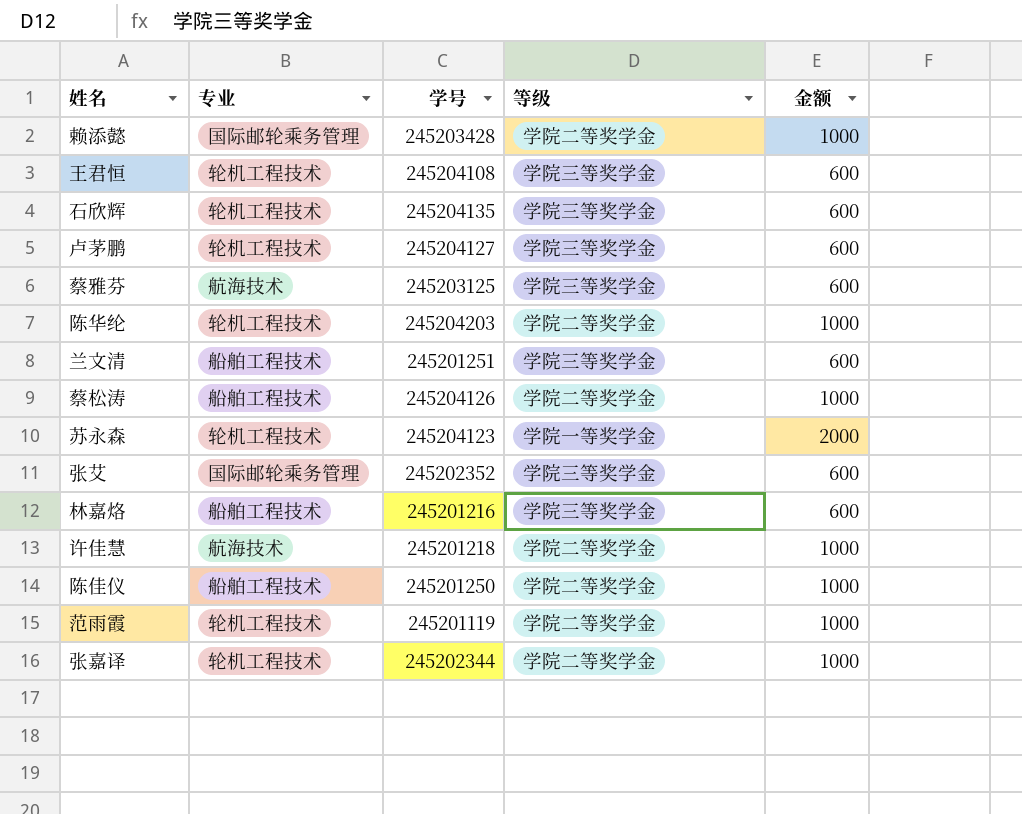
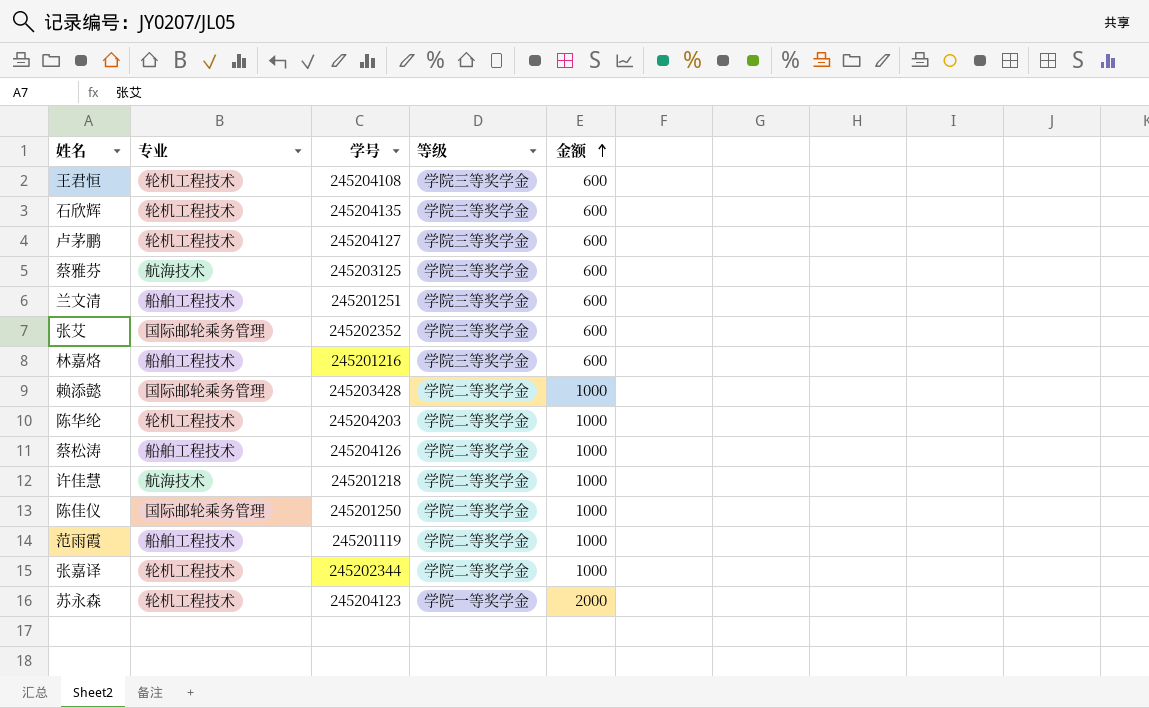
row order: none -> 金额 ascending
陈佳仪 | 专业: 船舶工程技术 -> 国际邮轮乘务管理
范雨霞 | 专业: 轮机工程技术 -> 船舶工程技术

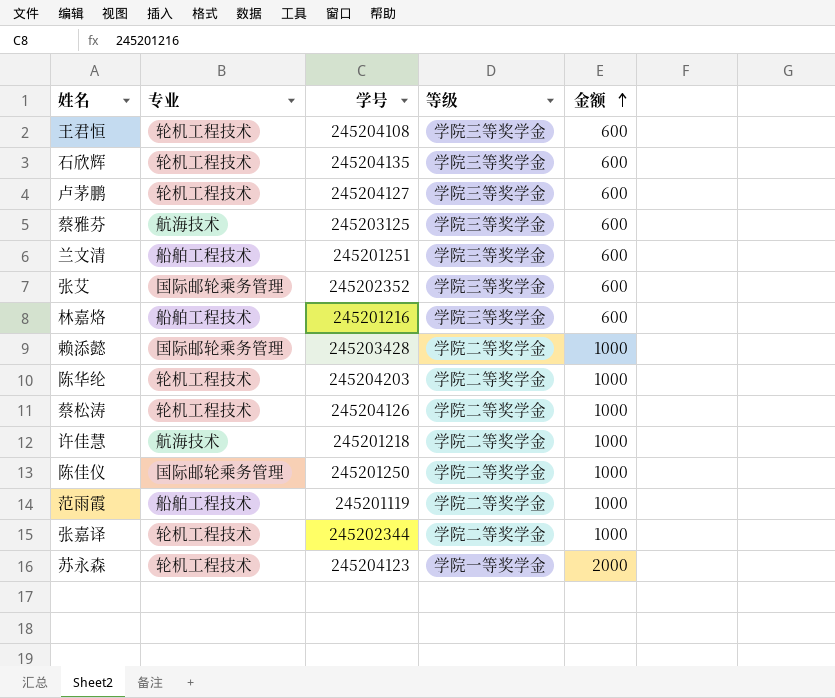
蔡松涛 | 专业: 船舶工程技术 -> 轮机工程技术

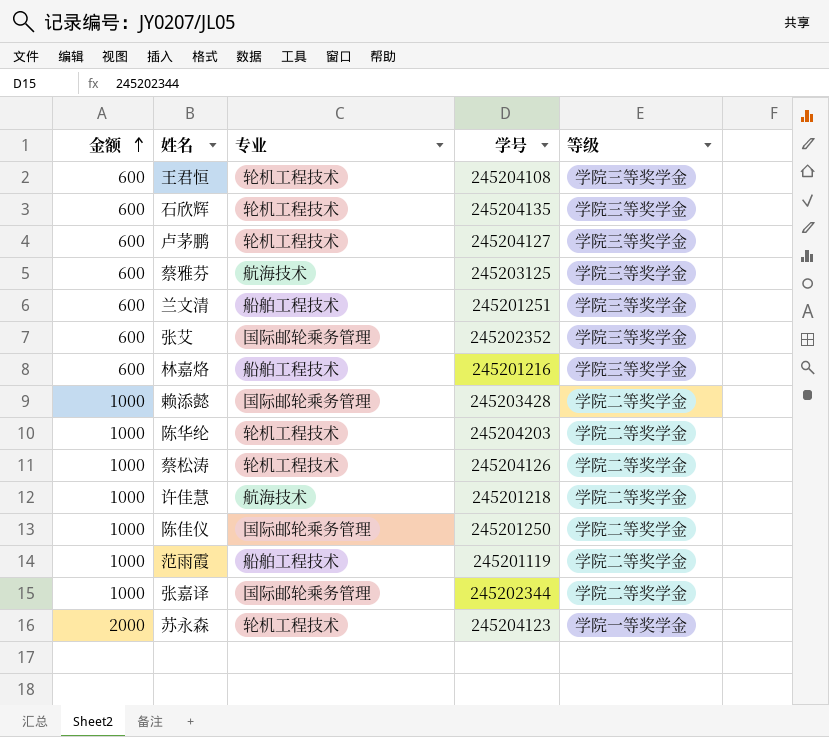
column 金额 | position: 5 -> 1
张嘉译 | 专业: 轮机工程技术 -> 国际邮轮乘务管理

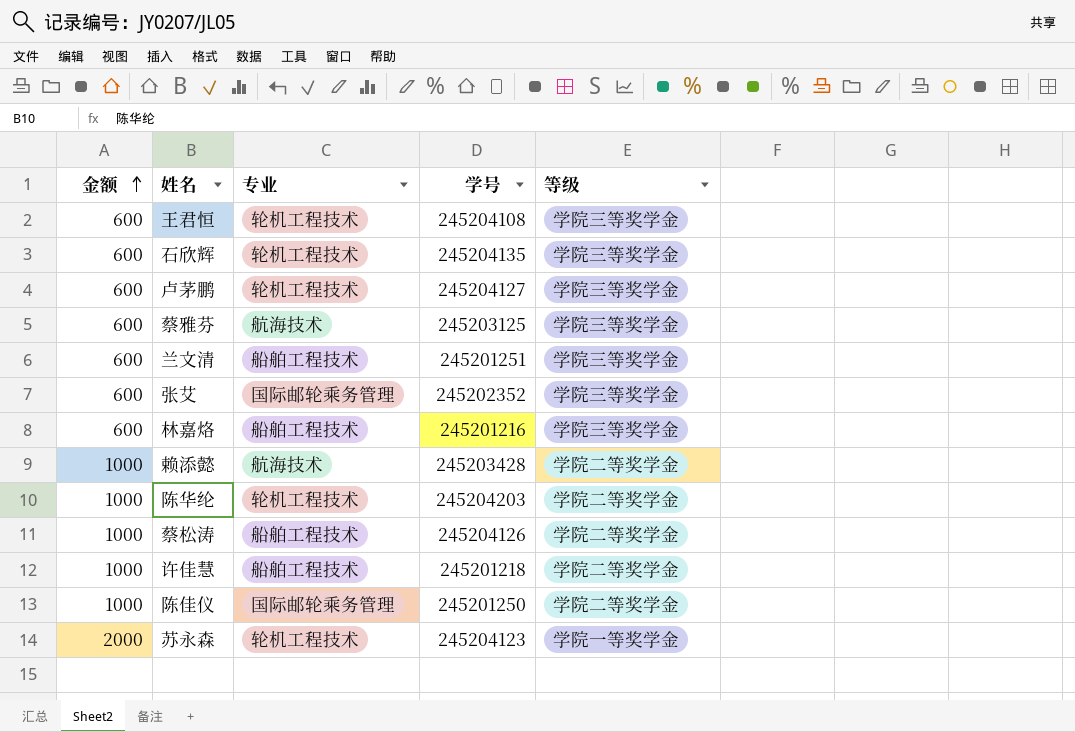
row 范雨霞: 1000 | 船舶工程技术 | 245201119 | 学院二等奖学金 -> none
row 张嘉译: 1000 | 国际邮轮乘务管理 | 245202344 | 学院二等奖学金 -> none
赖添懿 | 专业: 国际邮轮乘务管理 -> 航海技术
蔡松涛 | 专业: 轮机工程技术 -> 船舶工程技术
许佳慧 | 专业: 航海技术 -> 船舶工程技术

